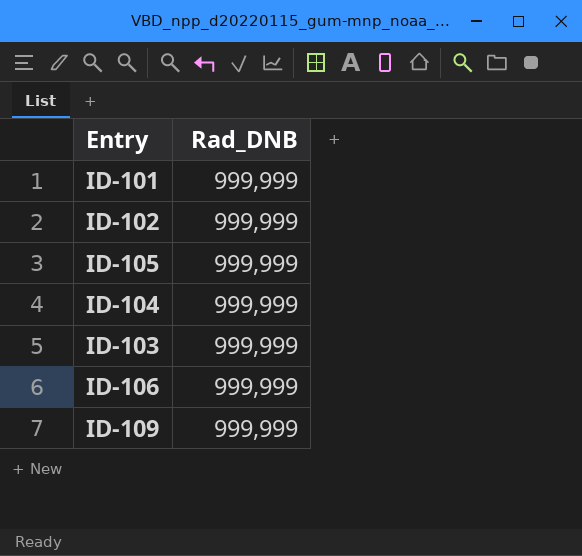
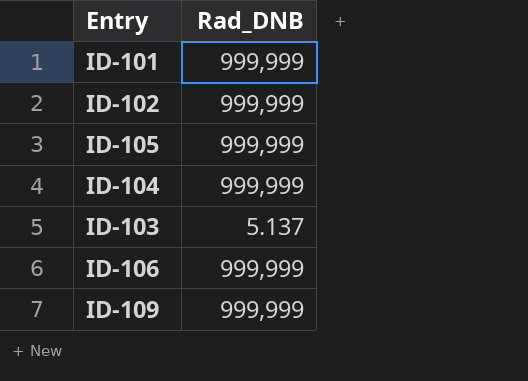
ID-103 | Rad_DNB: 999,999 -> 5.137

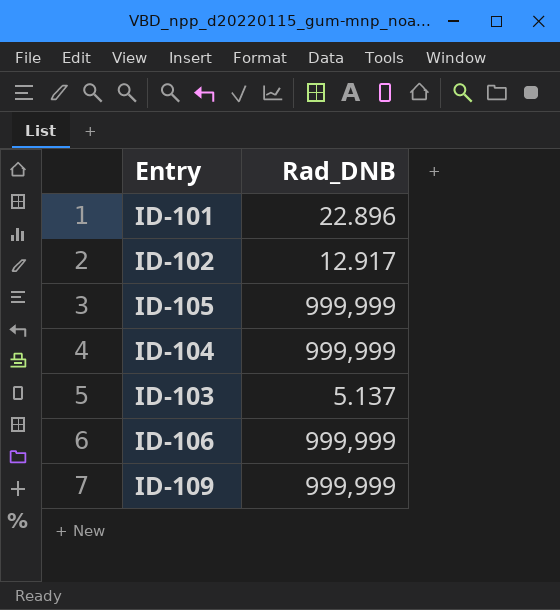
ID-101 | Rad_DNB: 999,999 -> 22.896
ID-102 | Rad_DNB: 999,999 -> 12.917

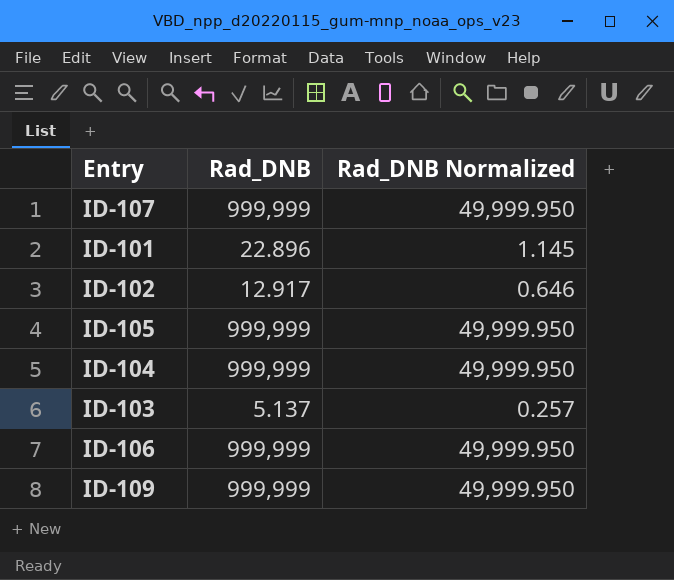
column Rad_DNB Normalized | formula: none -> [Rad_DNB] * 0.05
row ID-107: none -> 999,999 | 49,999.950

